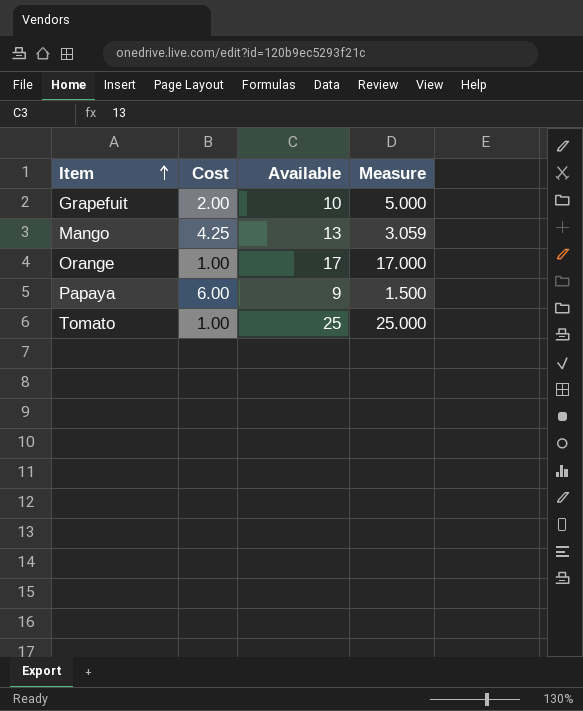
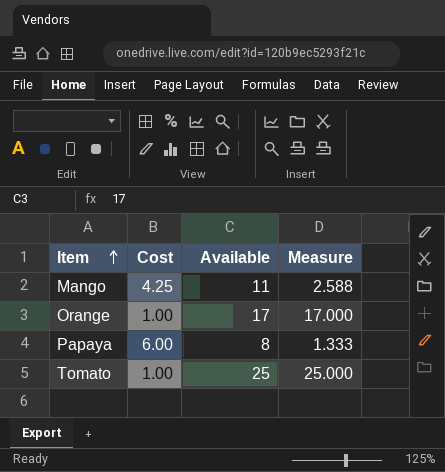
row Grapefuit: 2.00 | 10 | 5.000 -> none
Mango | Available: 13 -> 11
Mango | Measure: 3.059 -> 2.588
Papaya | Available: 9 -> 8
Papaya | Measure: 1.500 -> 1.333

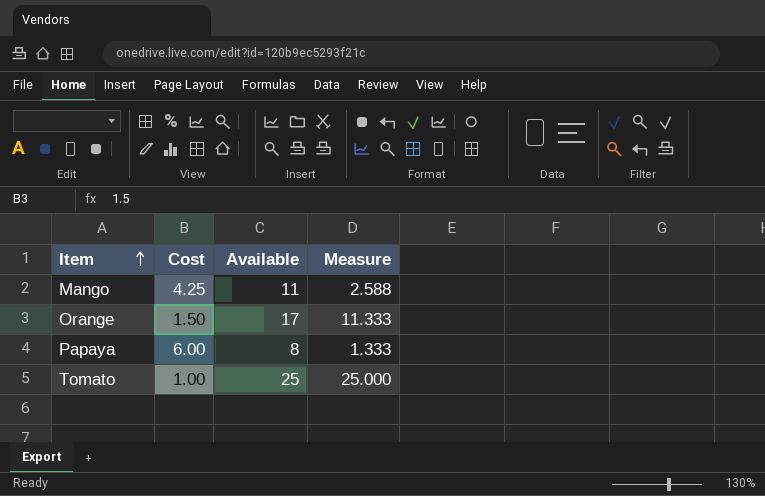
Orange | Cost: 1.00 -> 1.50
Orange | Measure: 17.000 -> 11.333

